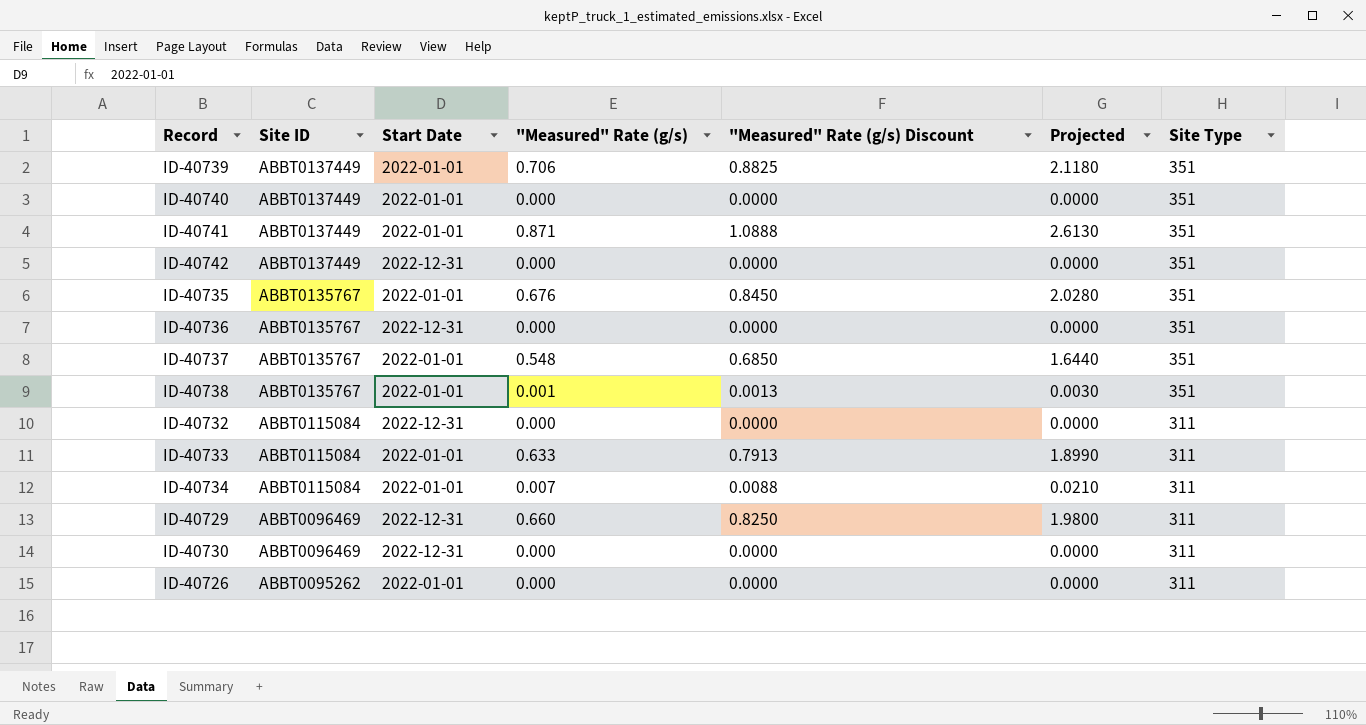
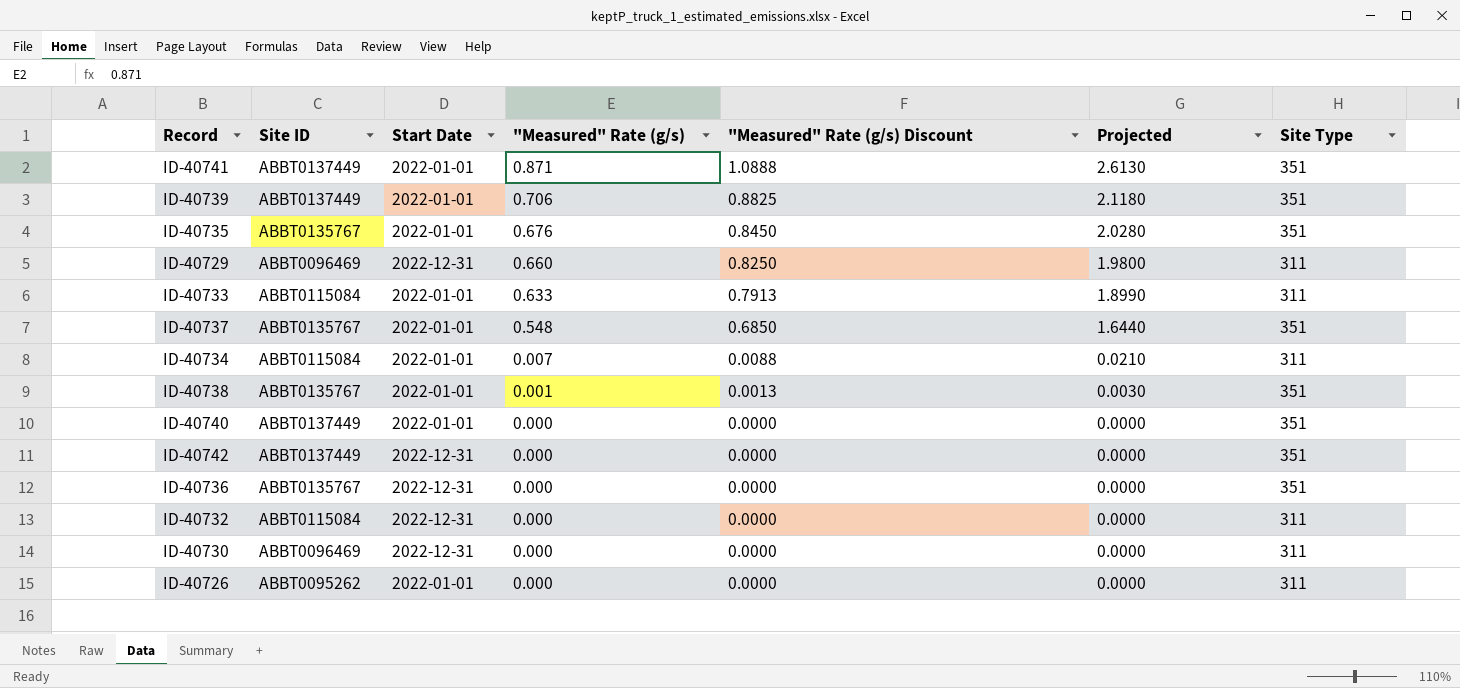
row order: Site ID descending -> "Measured" Rate (g/s) descending

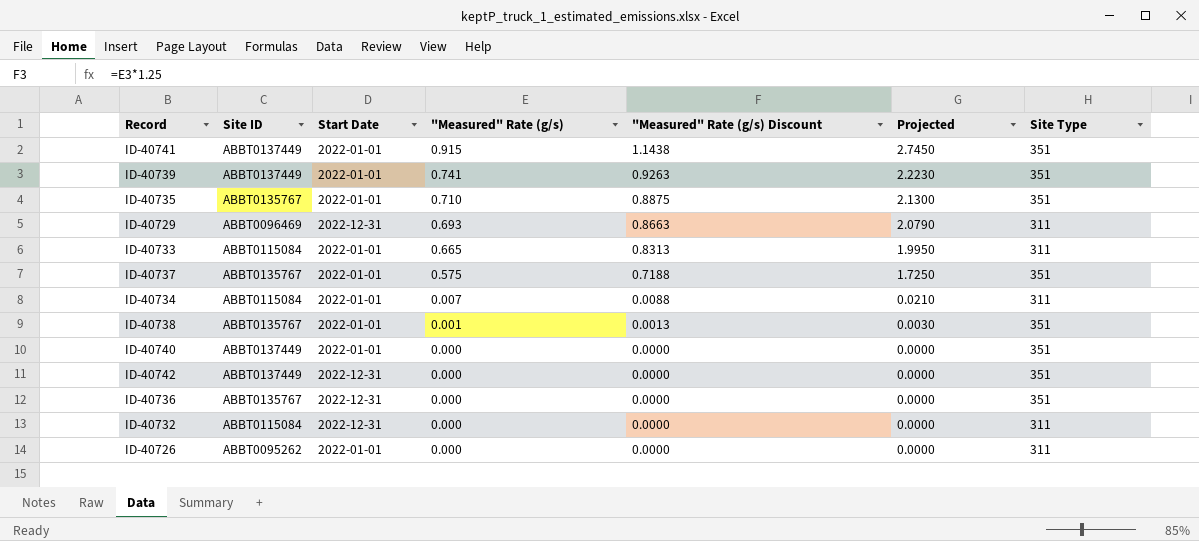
row ID-40730: ABBT0096469 | 2022-12-31 | 0.000 | 0.0000 | 0.0000 | 311 -> none
ID-40741 | "Measured" Rate (g/s): 0.871 -> 0.915
ID-40741 | "Measured" Rate (g/s) Discount: 1.0888 -> 1.1438
ID-40741 | Projected: 2.6130 -> 2.7450
ID-40739 | "Measured" Rate (g/s): 0.706 -> 0.741
ID-40739 | "Measured" Rate (g/s) Discount: 0.8825 -> 0.9263
ID-40739 | Projected: 2.1180 -> 2.2230
ID-40735 | "Measured" Rate (g/s): 0.676 -> 0.710
ID-40735 | "Measured" Rate (g/s) Discount: 0.8450 -> 0.8875
ID-40735 | Projected: 2.0280 -> 2.1300
ID-40729 | "Measured" Rate (g/s): 0.660 -> 0.693
ID-40729 | "Measured" Rate (g/s) Discount: 0.8250 -> 0.8663
ID-40729 | Projected: 1.9800 -> 2.0790
ID-40733 | "Measured" Rate (g/s): 0.633 -> 0.665
ID-40733 | "Measured" Rate (g/s) Discount: 0.7913 -> 0.8313
ID-40733 | Projected: 1.8990 -> 1.9950
ID-40737 | "Measured" Rate (g/s): 0.548 -> 0.575
ID-40737 | "Measured" Rate (g/s) Discount: 0.6850 -> 0.7188
ID-40737 | Projected: 1.6440 -> 1.7250

